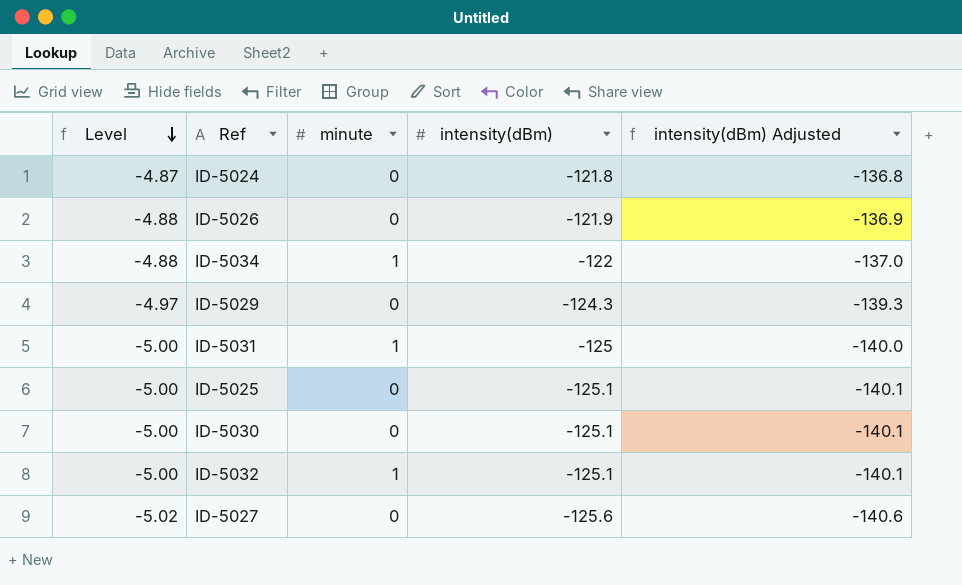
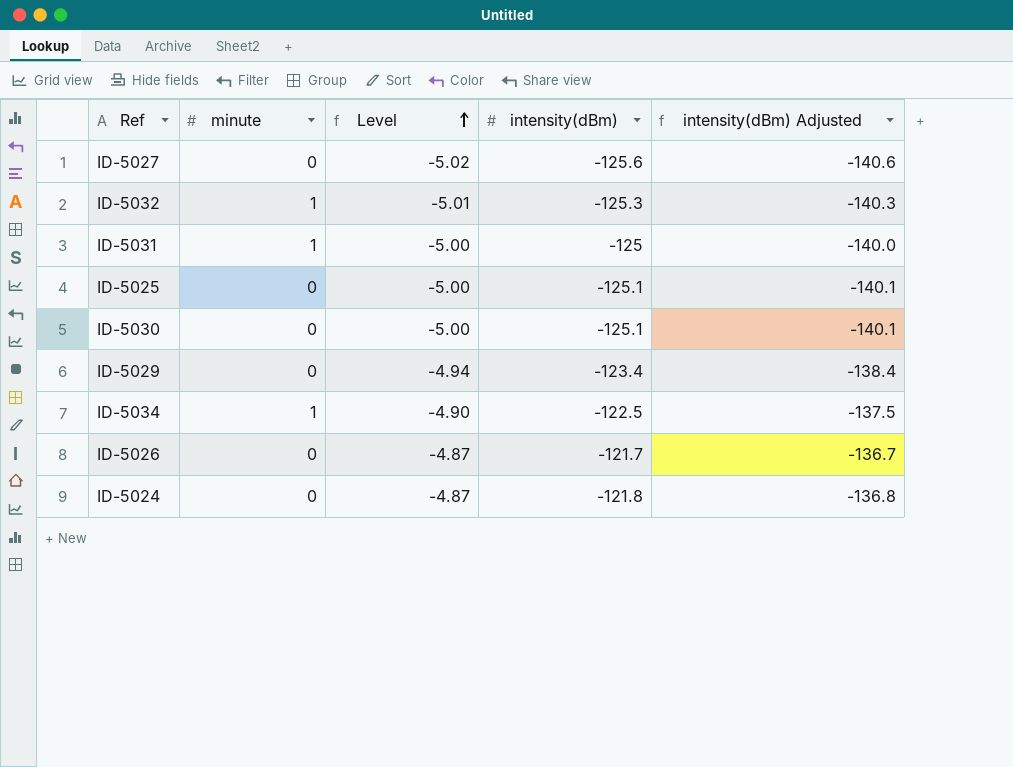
row order: Level descending -> Level ascending
column Level | position: 1 -> 3
ID-5032 | Level: -5.00 -> -5.01
ID-5032 | intensity(dBm): -125.1 -> -125.3
ID-5032 | intensity(dBm) Adjusted: -140.1 -> -140.3
ID-5029 | Level: -4.97 -> -4.94
ID-5029 | intensity(dBm): -124.3 -> -123.4
ID-5029 | intensity(dBm) Adjusted: -139.3 -> -138.4
ID-5034 | Level: -4.88 -> -4.90
ID-5034 | intensity(dBm): -122 -> -122.5
ID-5034 | intensity(dBm) Adjusted: -137.0 -> -137.5
ID-5026 | Level: -4.88 -> -4.87
ID-5026 | intensity(dBm): -121.9 -> -121.7
ID-5026 | intensity(dBm) Adjusted: -136.9 -> -136.7

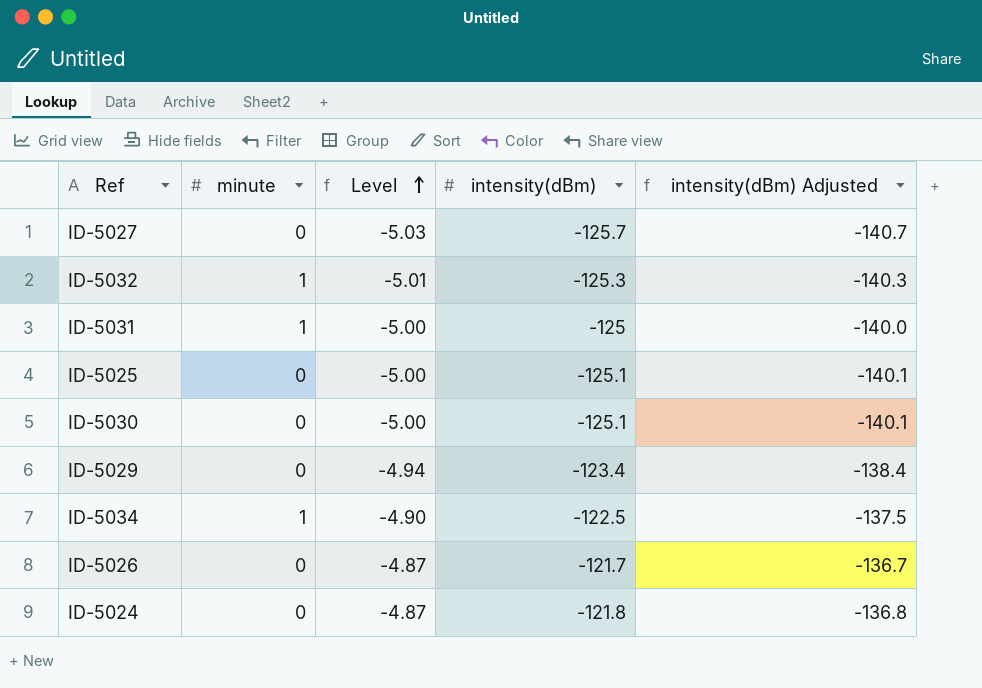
ID-5027 | Level: -5.02 -> -5.03
ID-5027 | intensity(dBm): -125.6 -> -125.7
ID-5027 | intensity(dBm) Adjusted: -140.6 -> -140.7

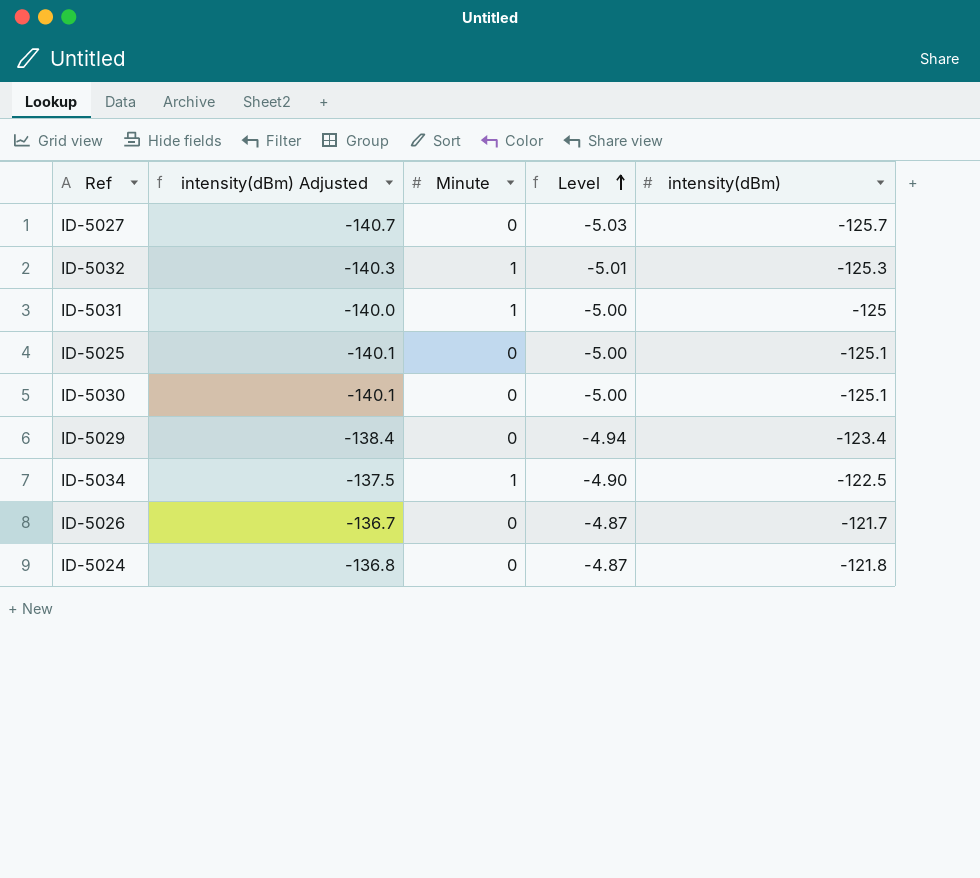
column intensity(dBm) Adjusted | position: 5 -> 2
column name: minute -> Minute

